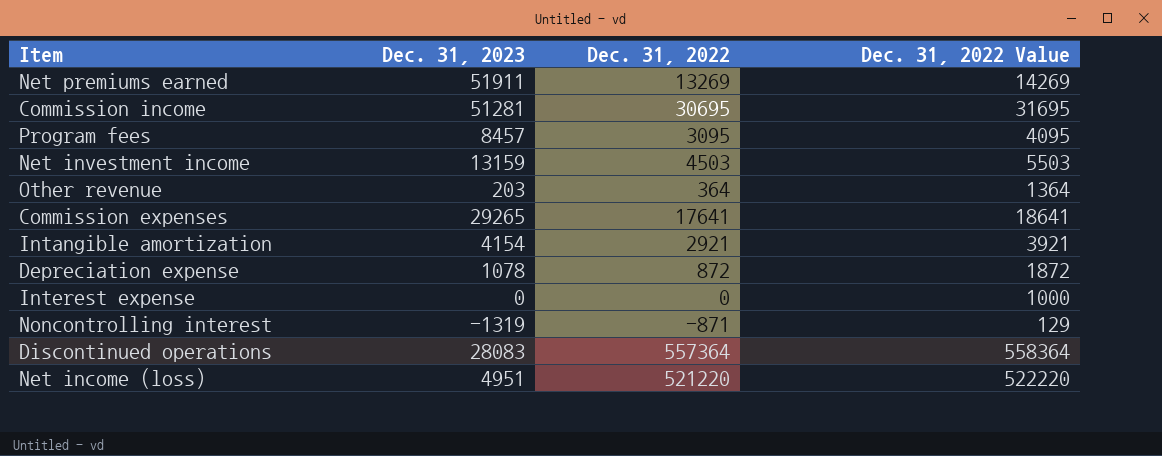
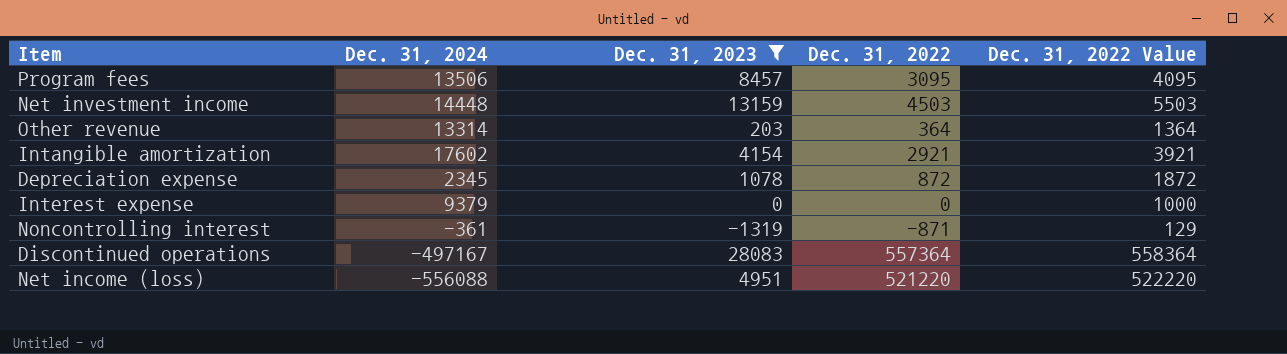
filter: none -> Dec. 31, 2023 <= 28083
column Dec. 31, 2024 | position: none -> 2

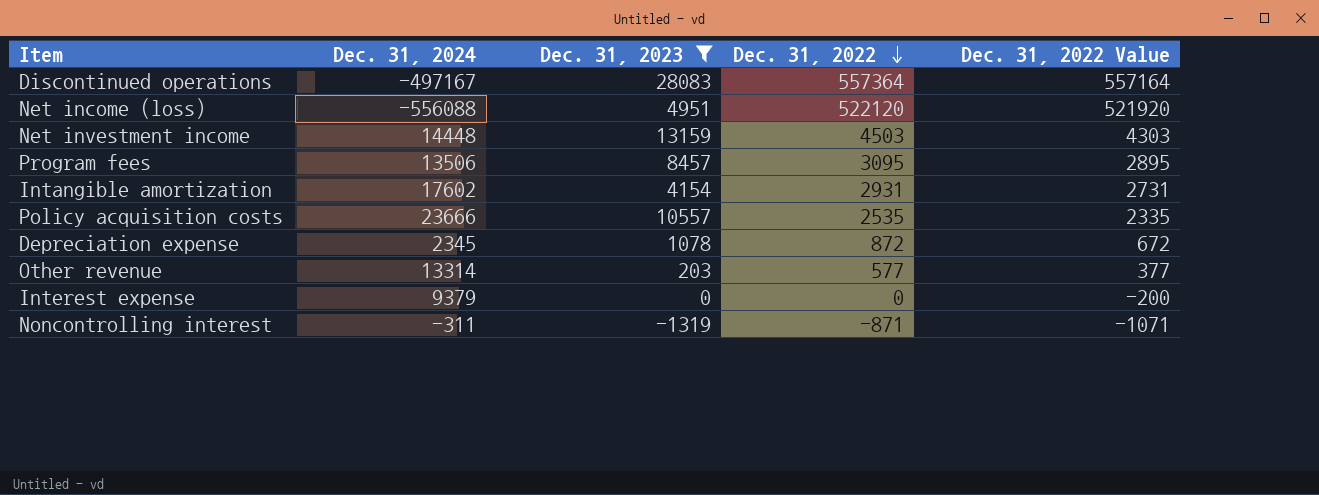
row order: none -> Dec. 31, 2022 descending
column Dec. 31, 2022 Value | formula: [Dec. 31, 2022] + 1000 -> [Dec. 31, 2022] - 200
Net income (loss) | Dec. 31, 2022: 521220 -> 522120
Intangible amortization | Dec. 31, 2022: 2921 -> 2931
row Policy acquisition costs: none -> 23666 | 10557 | 2535 | 2335
Other revenue | Dec. 31, 2022: 364 -> 577
Noncontrolling interest | Dec. 31, 2024: -361 -> -311

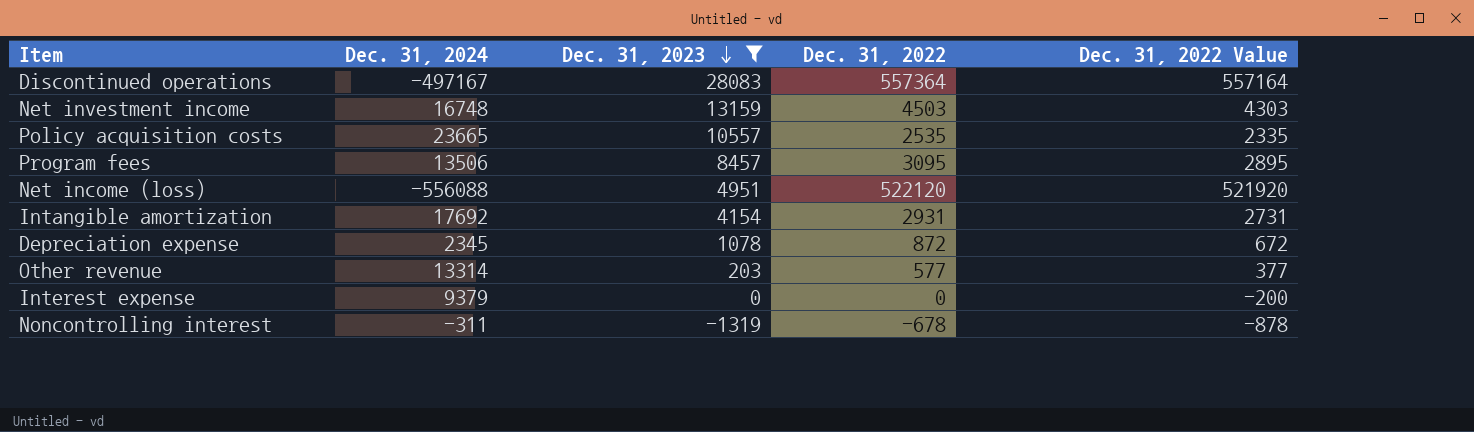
row order: Dec. 31, 2022 descending -> Dec. 31, 2023 descending
Net investment income | Dec. 31, 2024: 14448 -> 16748
Policy acquisition costs | Dec. 31, 2024: 23666 -> 23665
Intangible amortization | Dec. 31, 2024: 17602 -> 17692
Noncontrolling interest | Dec. 31, 2022: -871 -> -678
Noncontrolling interest | Dec. 31, 2022 Value: -1071 -> -878

